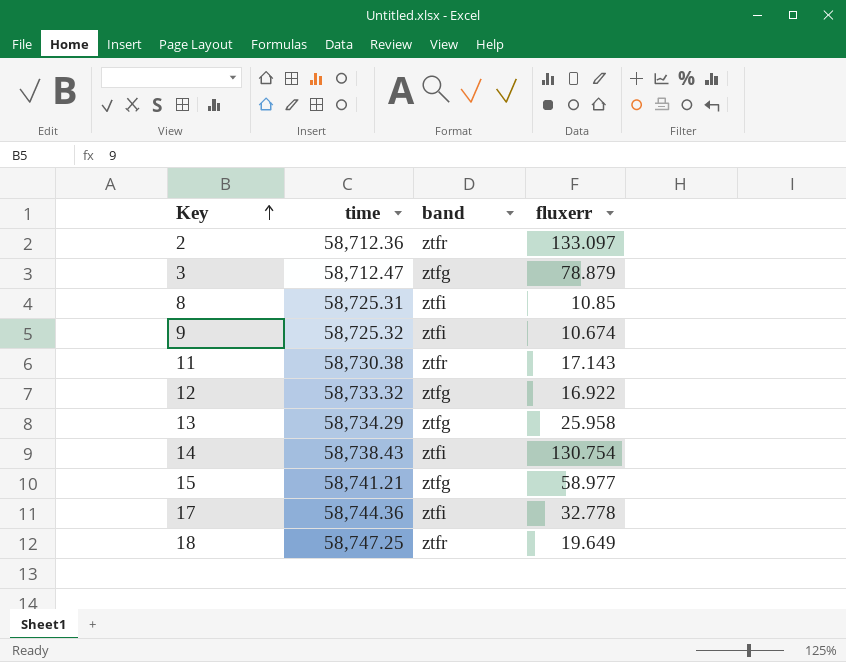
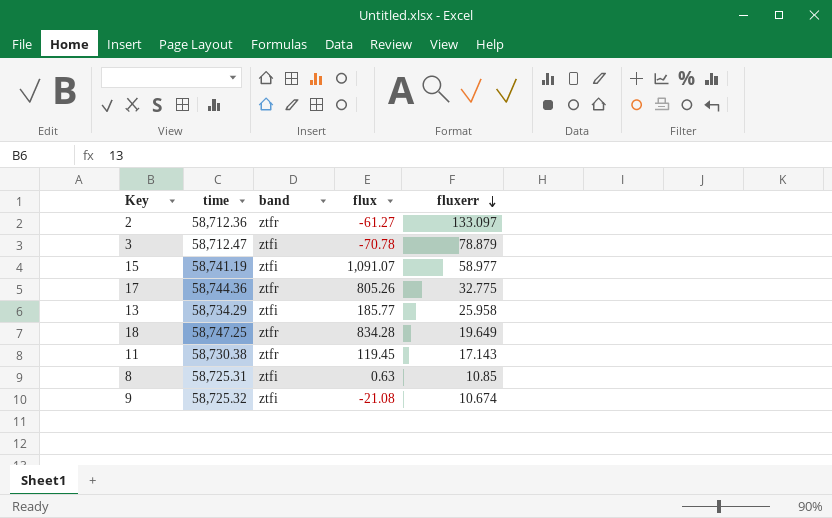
row order: Key ascending -> fluxerr descending
column flux | position: none -> 4
row 12: 58,733.32 | ztfg | 16.922 -> none
row 14: 58,738.43 | ztfi | 130.754 -> none
3 | band: ztfg -> ztfi
15 | time: 58,741.21 -> 58,741.19
15 | band: ztfg -> ztfi
17 | band: ztfi -> ztfr
17 | fluxerr: 32.778 -> 32.775
13 | band: ztfg -> ztfi

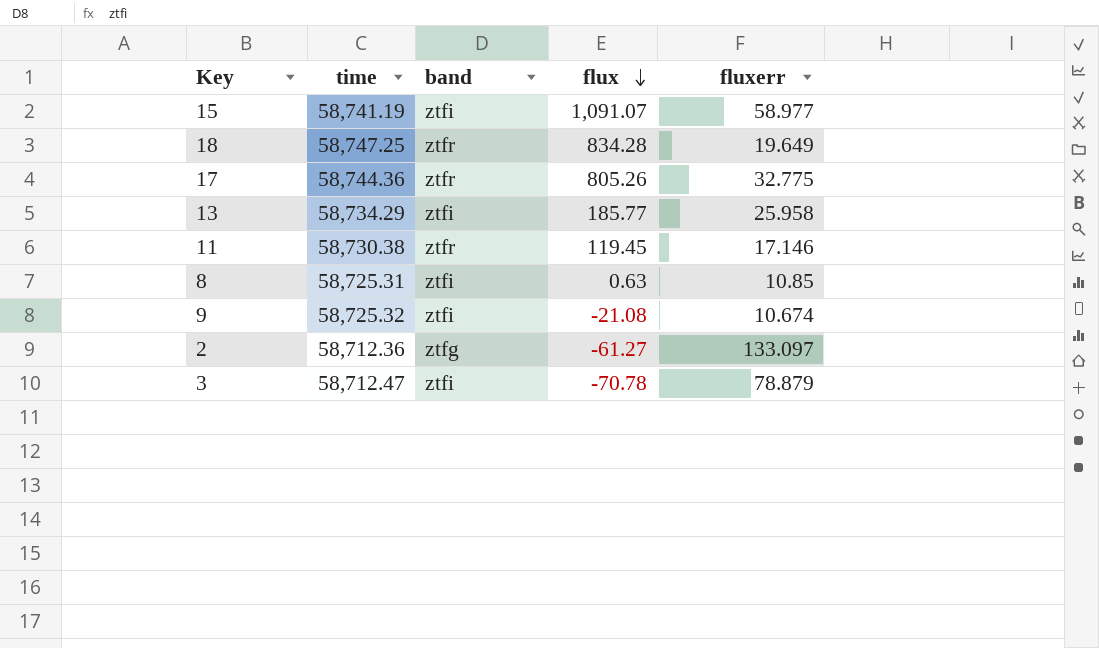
row order: fluxerr descending -> flux descending
11 | fluxerr: 17.143 -> 17.146
2 | band: ztfr -> ztfg

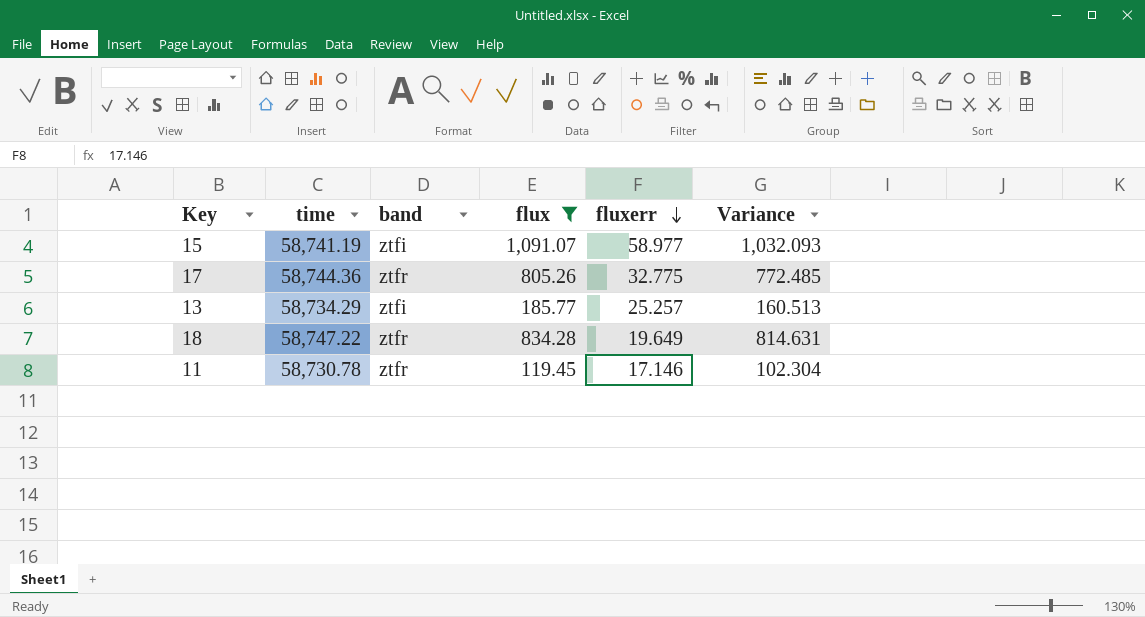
filter: none -> flux >= 119.45
row order: flux descending -> fluxerr descending
column Variance | formula: none -> [flux] - [fluxerr]
13 | fluxerr: 25.958 -> 25.257
18 | time: 58,747.25 -> 58,747.22
11 | time: 58,730.38 -> 58,730.78

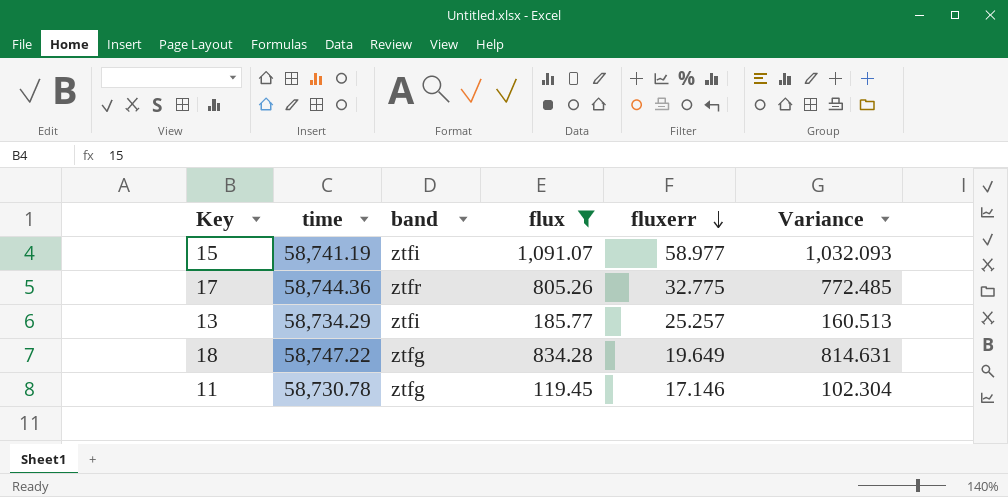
18 | band: ztfr -> ztfg
11 | band: ztfr -> ztfg

